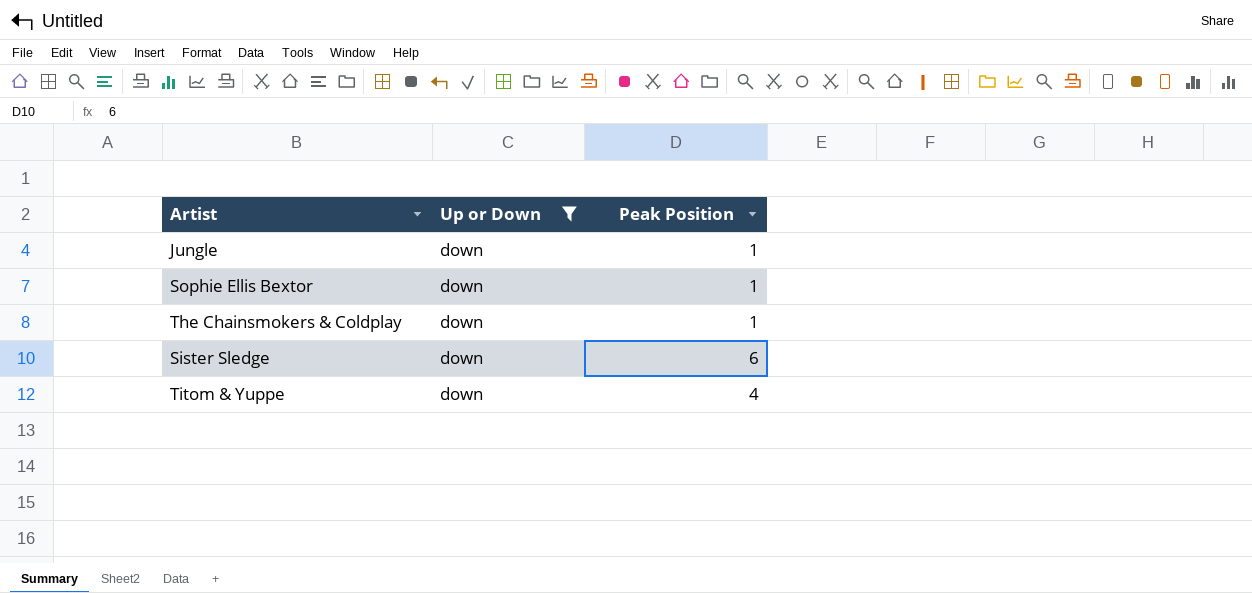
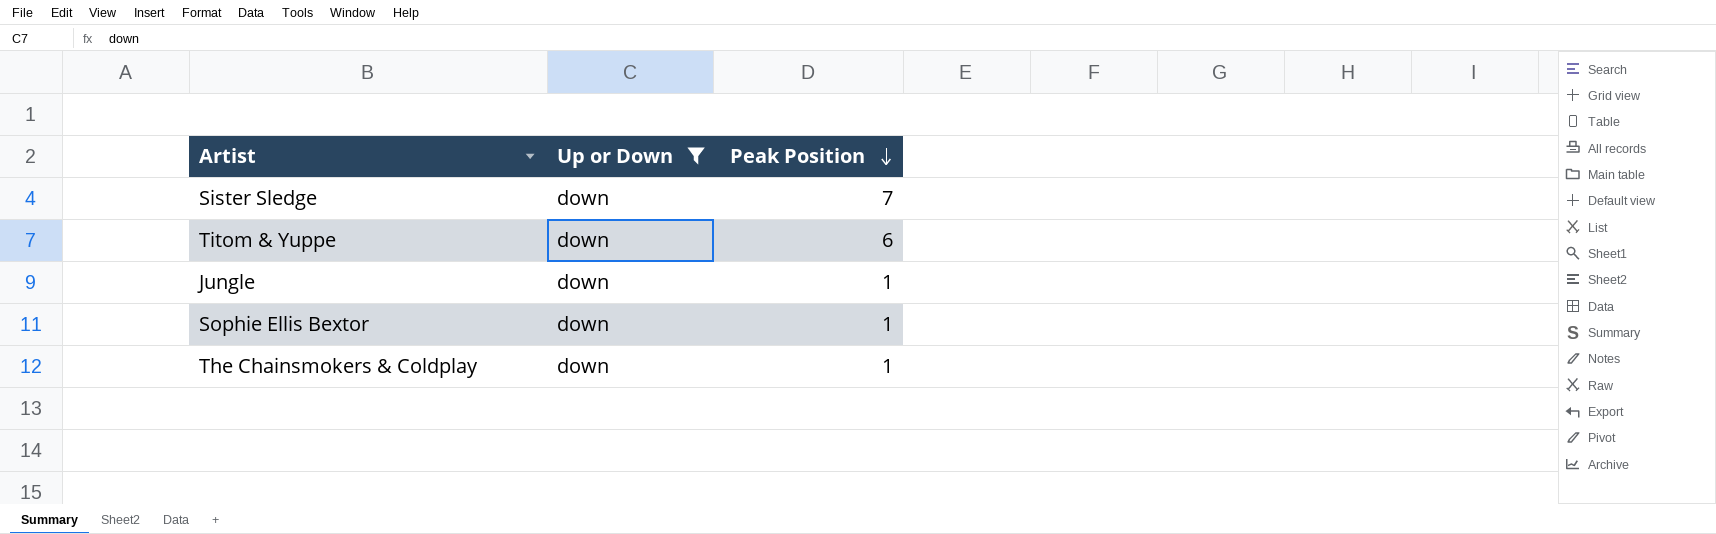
row order: none -> Peak Position descending
Sister Sledge | Peak Position: 6 -> 7
Titom & Yuppe | Peak Position: 4 -> 6

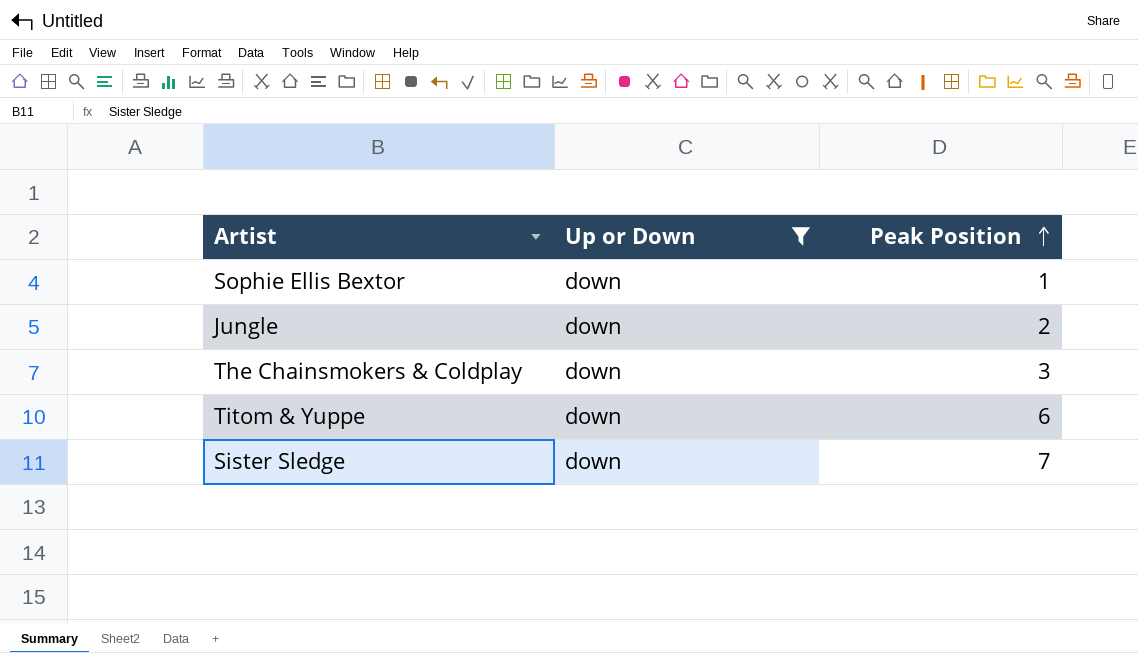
row order: Peak Position descending -> Peak Position ascending
Jungle | Peak Position: 1 -> 2
The Chainsmokers & Coldplay | Peak Position: 1 -> 3

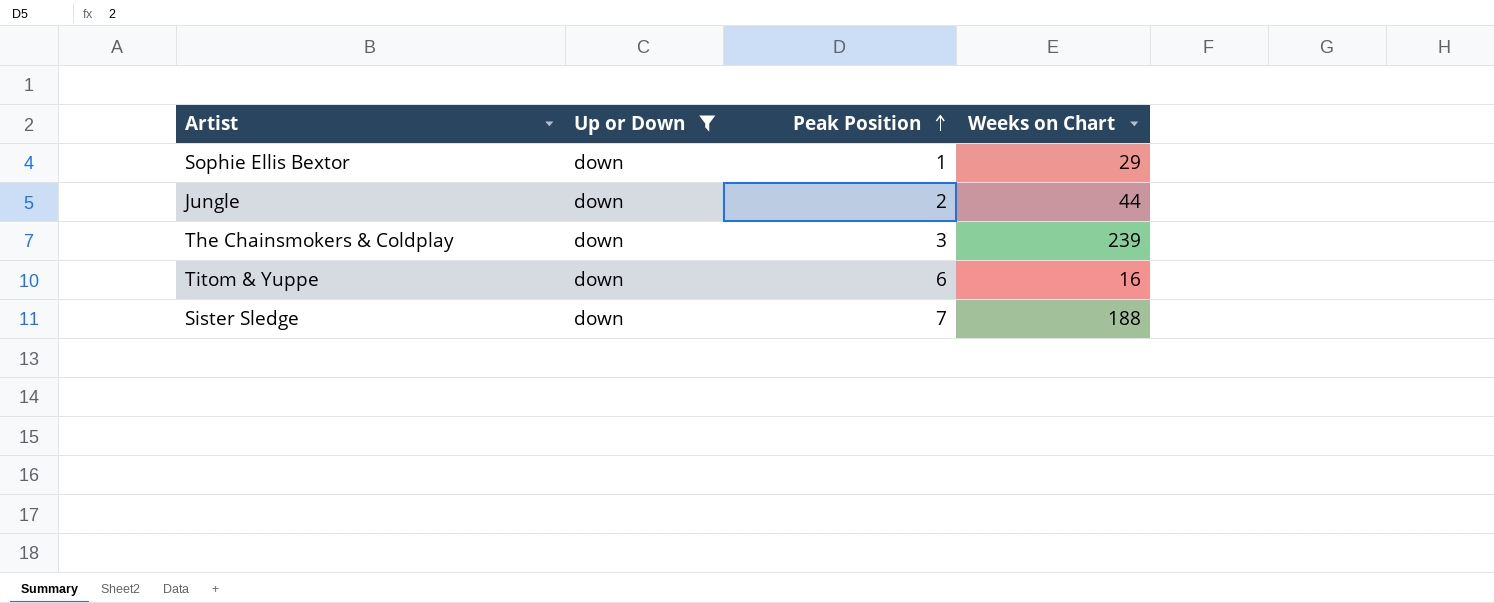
column Weeks on Chart | position: none -> 4

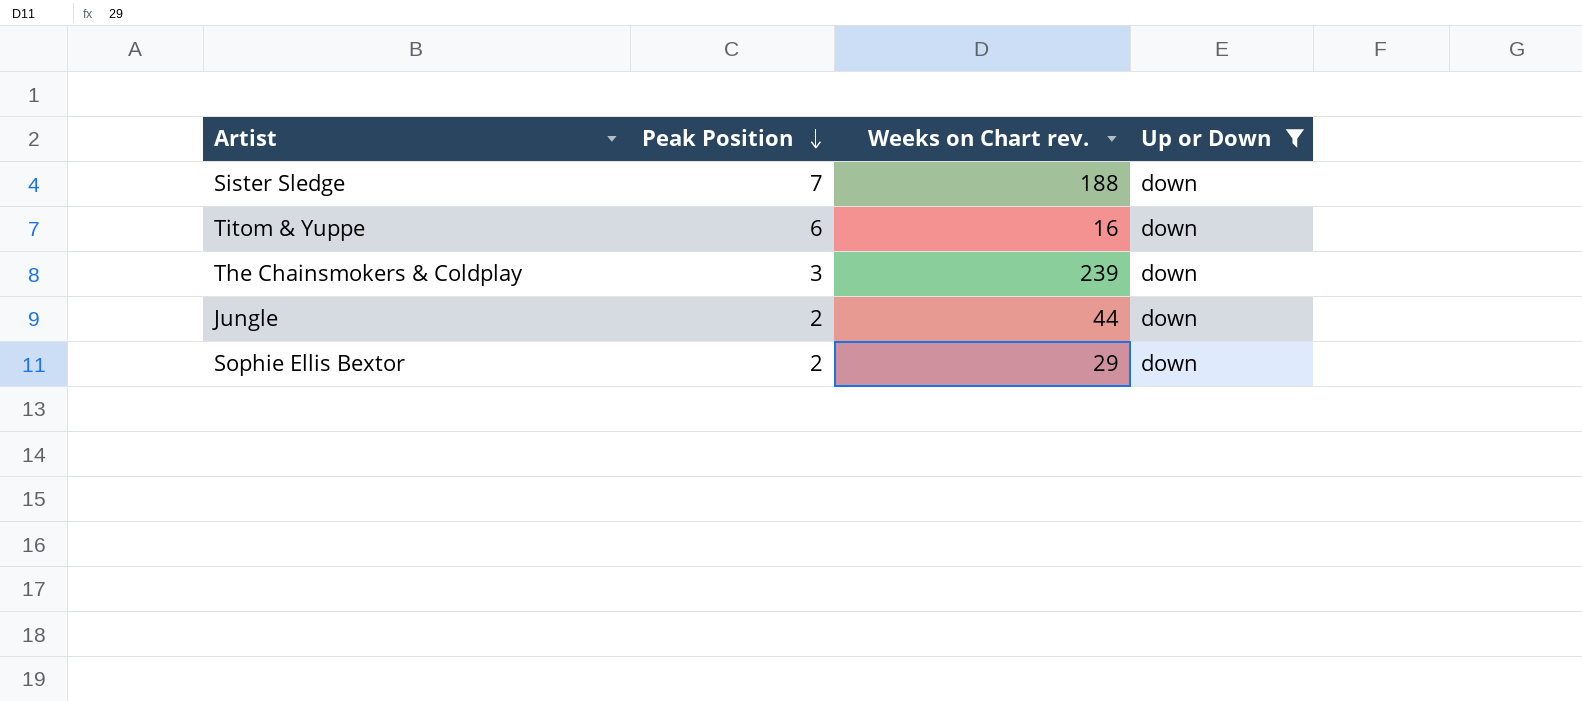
row order: Peak Position ascending -> Peak Position descending
column name: Weeks on Chart -> Weeks on Chart rev.
column Up or Down | position: 2 -> 4
Sophie Ellis Bextor | Peak Position: 1 -> 2

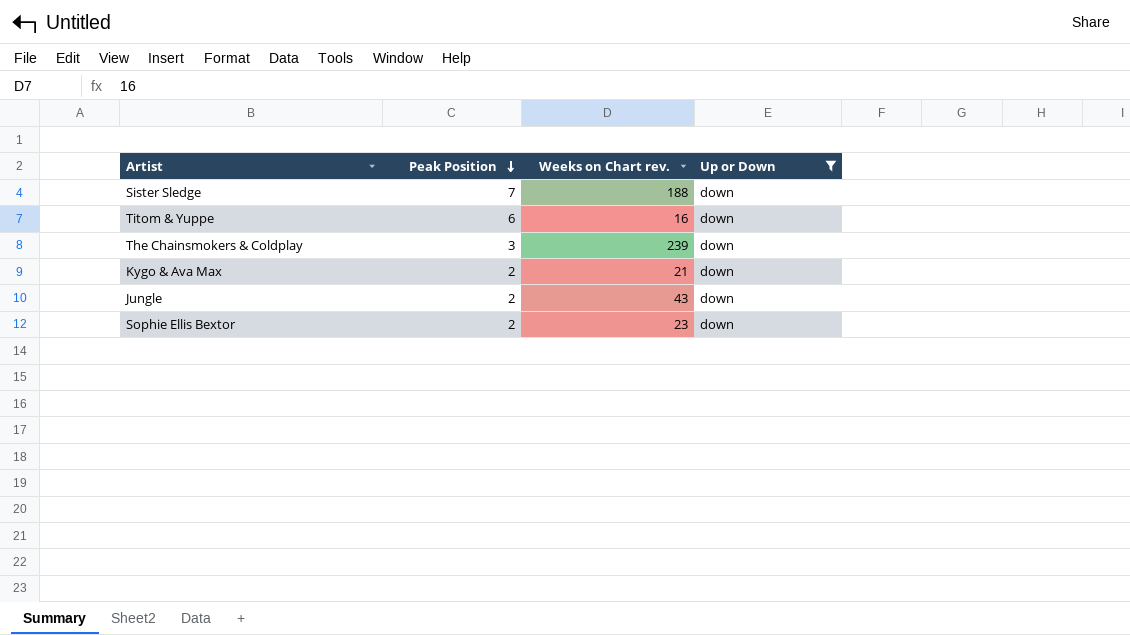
row Kygo & Ava Max: none -> 2 | 21 | down
Jungle | Weeks on Chart rev.: 44 -> 43
Sophie Ellis Bextor | Weeks on Chart rev.: 29 -> 23

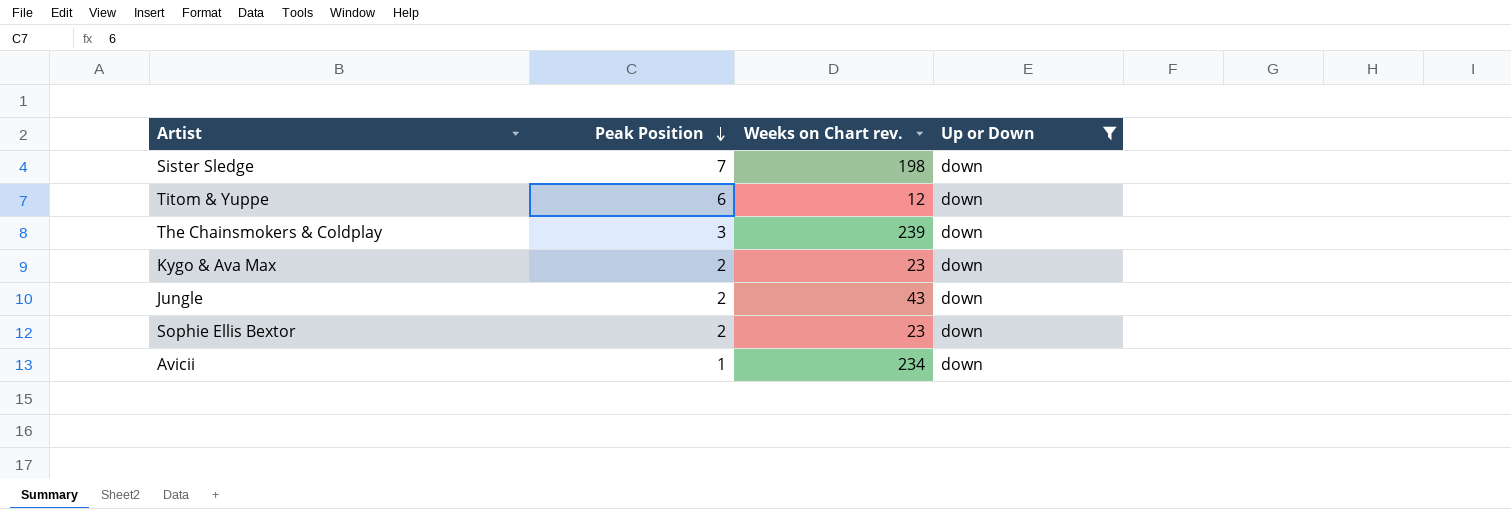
Sister Sledge | Weeks on Chart rev.: 188 -> 198
Titom & Yuppe | Weeks on Chart rev.: 16 -> 12
Kygo & Ava Max | Weeks on Chart rev.: 21 -> 23
row Avicii: none -> 1 | 234 | down

